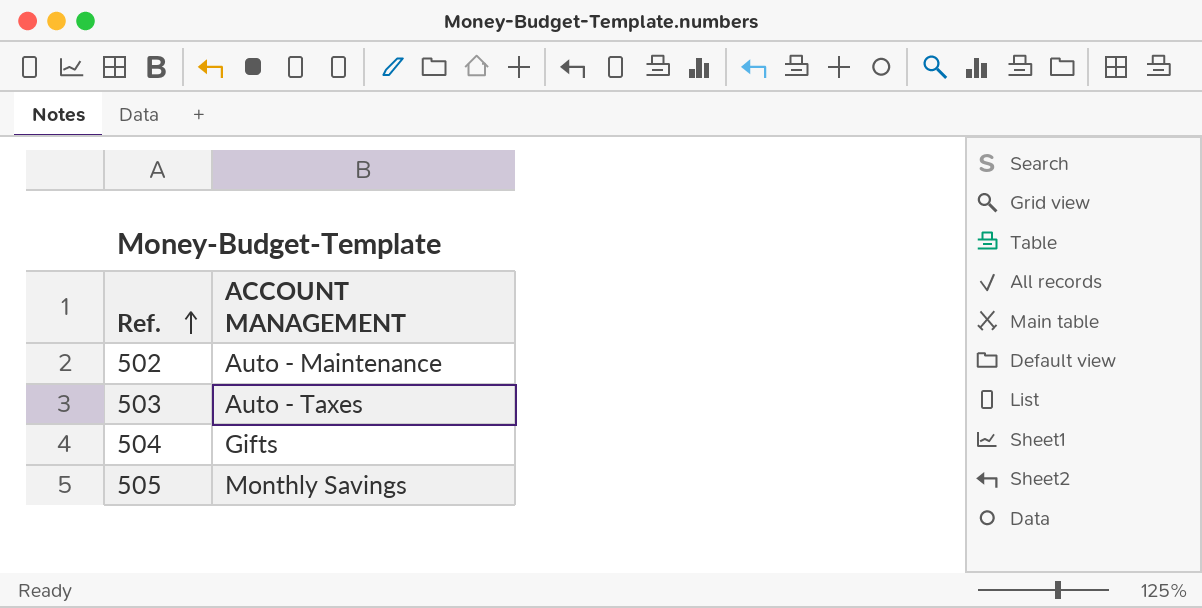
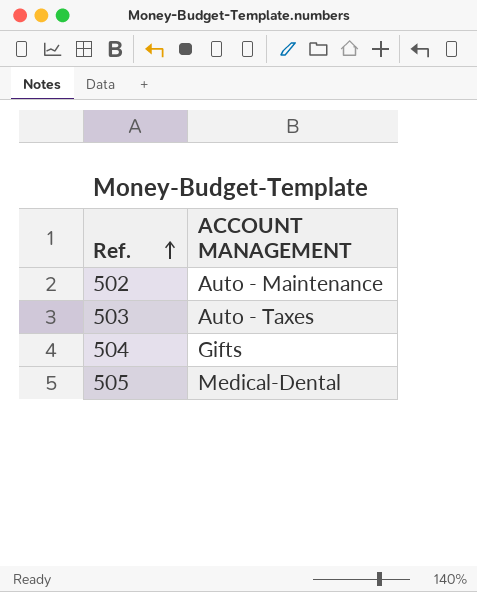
505 | ACCOUNT MANAGEMENT: Monthly Savings -> Medical-Dental

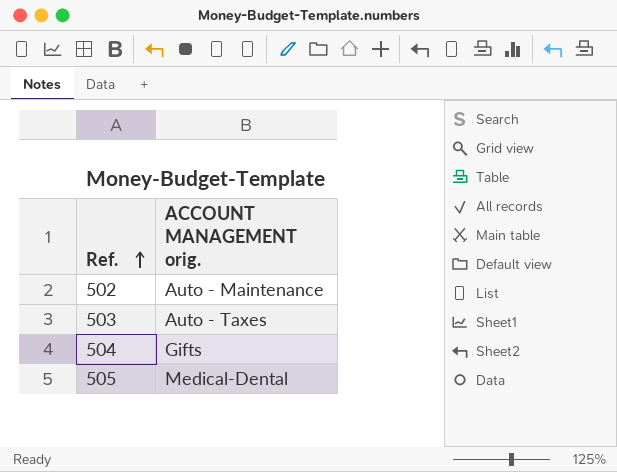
column name: ACCOUNT MANAGEMENT -> ACCOUNT MANAGEMENT orig.

